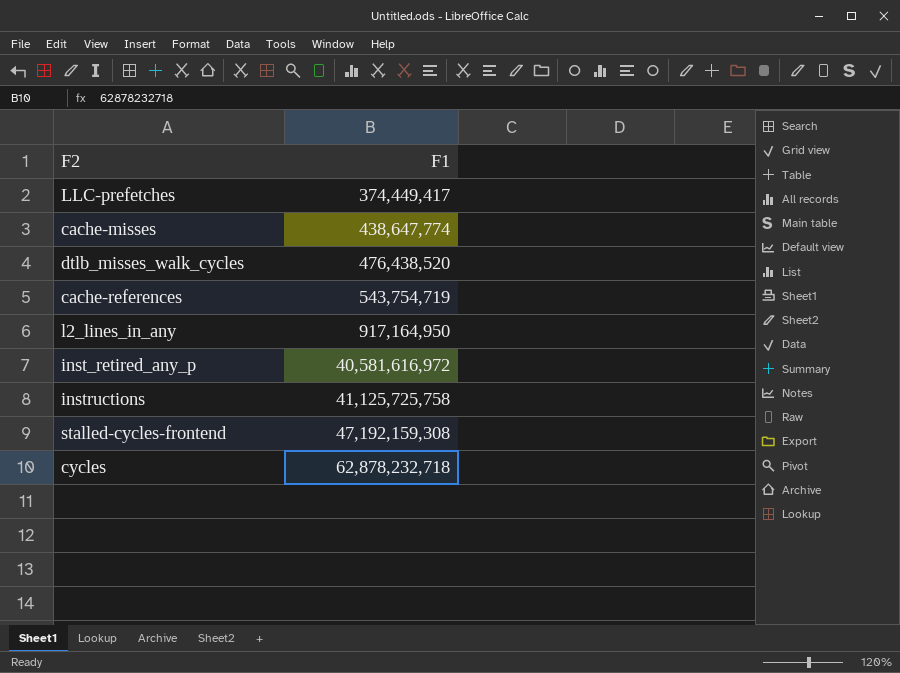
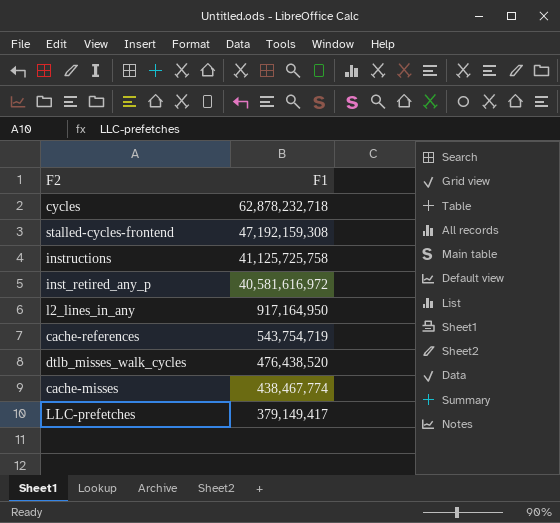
row order: F1 ascending -> F1 descending
cache-misses | F1: 438,647,774 -> 438,467,774
LLC-prefetches | F1: 374,449,417 -> 379,149,417

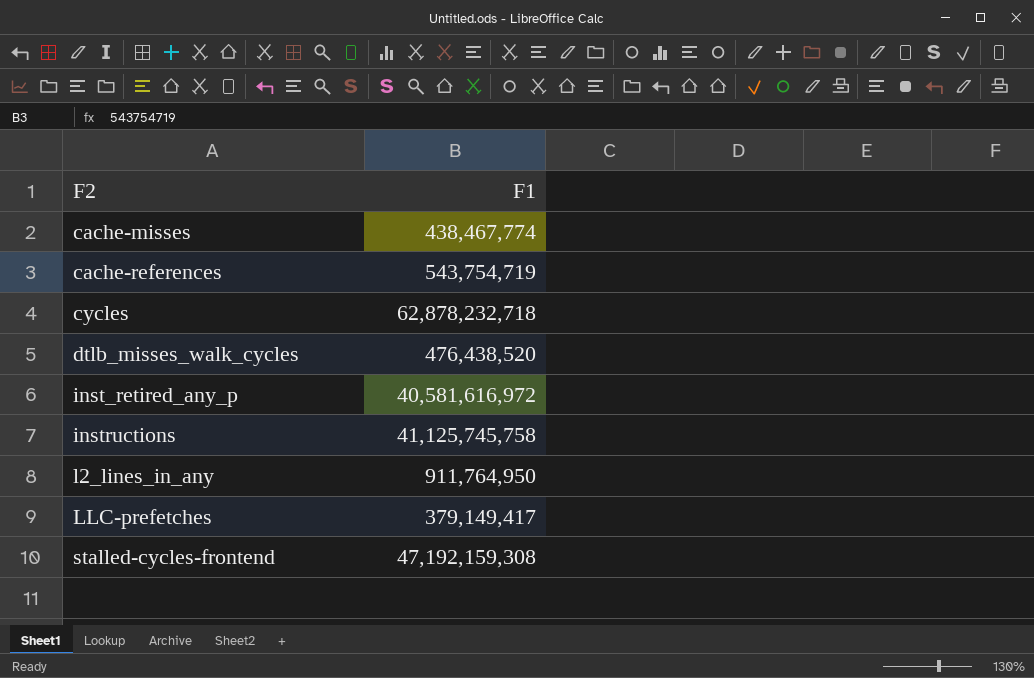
row order: F1 descending -> F2 ascending
instructions | F1: 41,125,725,758 -> 41,125,745,758
l2_lines_in_any | F1: 917,164,950 -> 911,764,950

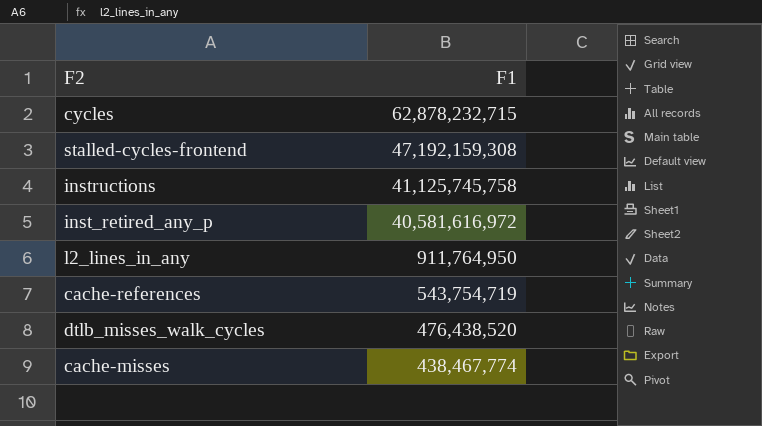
row order: F2 ascending -> F1 descending
row LLC-prefetches: 379,149,417 -> none
cycles | F1: 62,878,232,718 -> 62,878,232,715

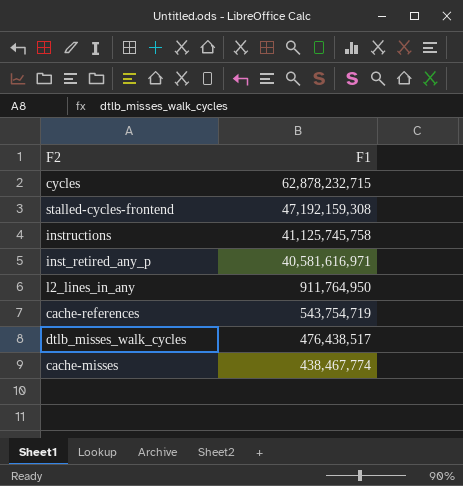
inst_retired_any_p | F1: 40,581,616,972 -> 40,581,616,971
dtlb_misses_walk_cycles | F1: 476,438,520 -> 476,438,517

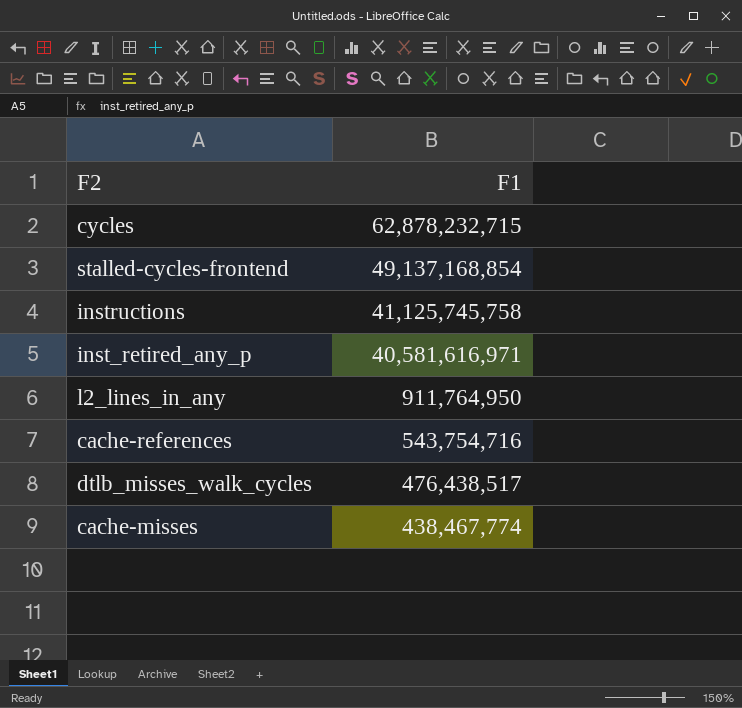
stalled-cycles-frontend | F1: 47,192,159,308 -> 49,137,168,854
cache-references | F1: 543,754,719 -> 543,754,716

